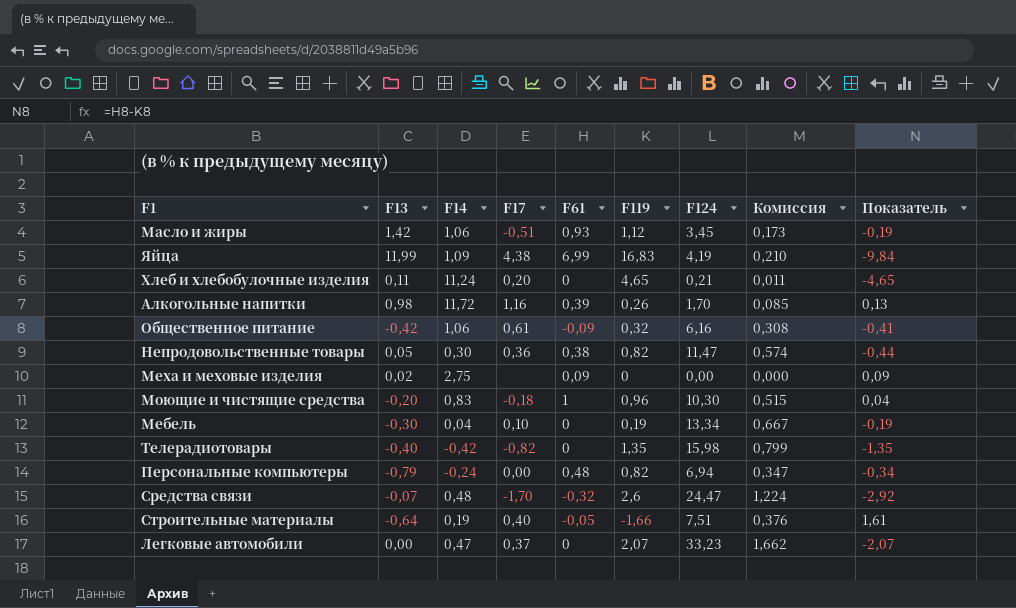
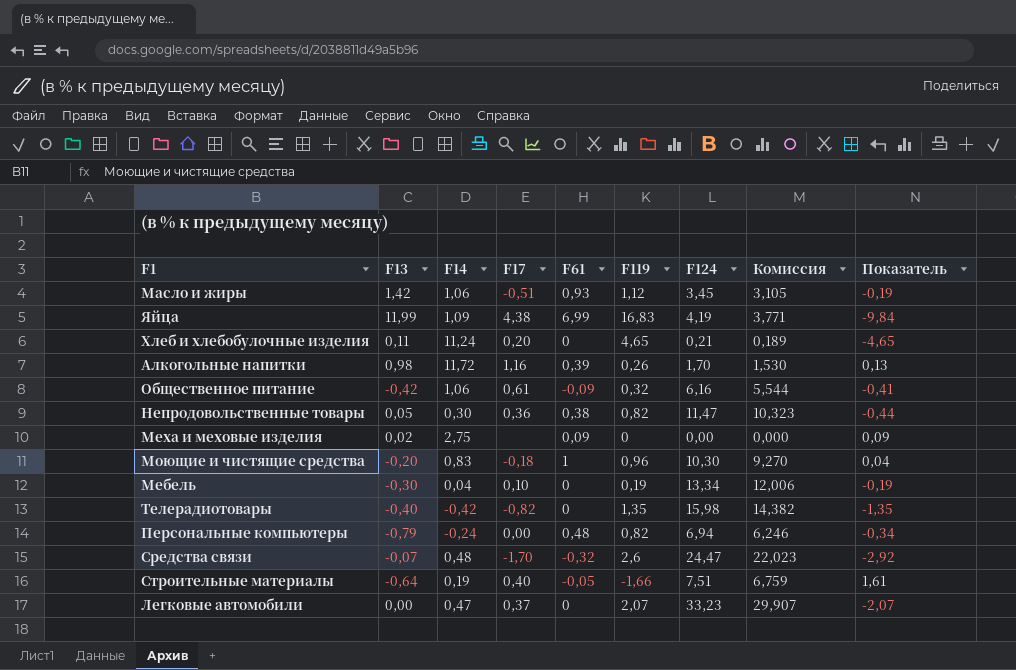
column Комиссия | formula: [F124] * 0,05 -> [F124] * 0,9

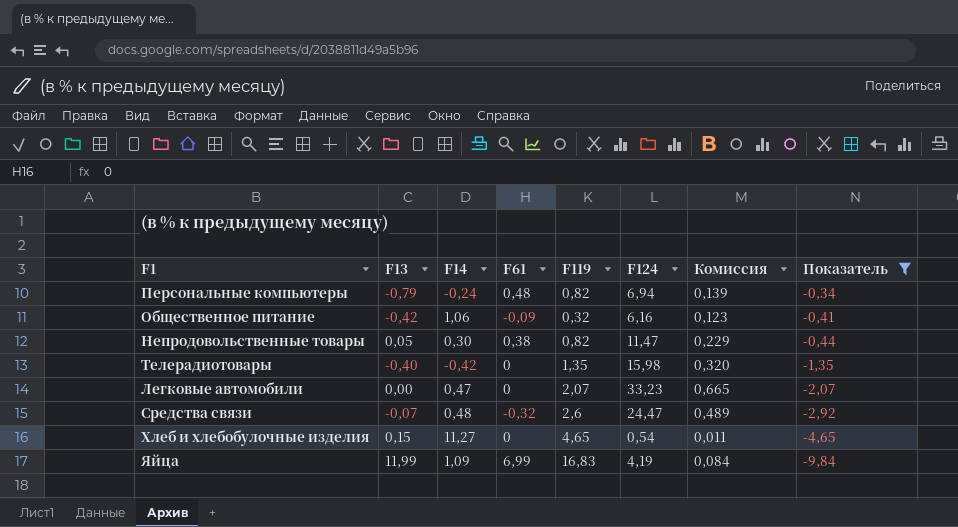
filter: none -> Показатель <= -0,34
row order: none -> Показатель descending
column F17 | position: 4 -> none
column Комиссия | formula: [F124] * 0,9 -> [F124] * 0,02
Хлеб и хлебобулочные изделия | F13: 0,11 -> 0,15
Хлеб и хлебобулочные изделия | F14: 11,24 -> 11,27
Хлеб и хлебобулочные изделия | F124: 0,21 -> 0,54

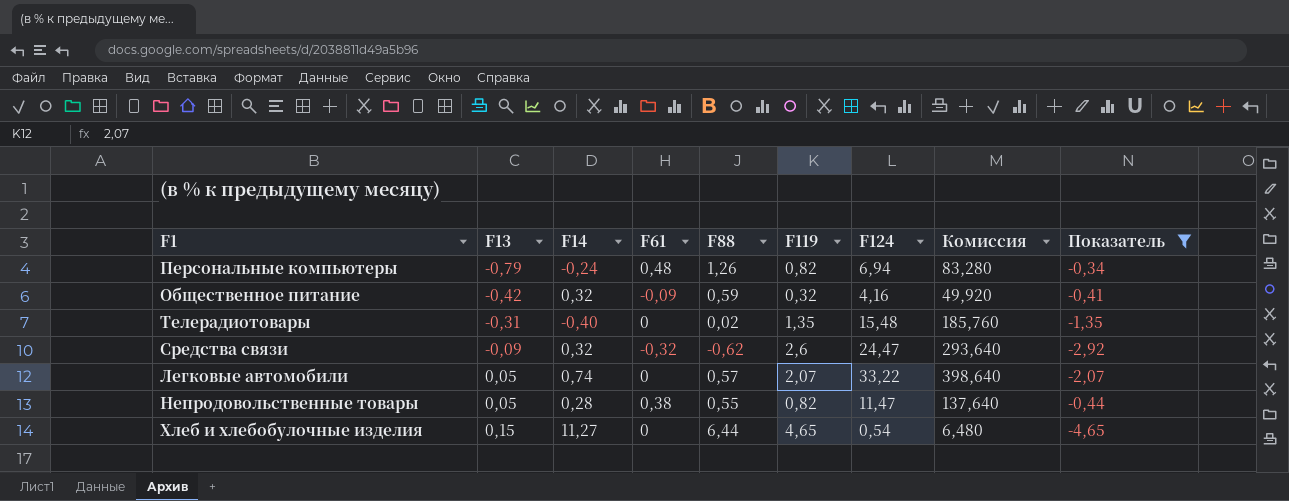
row order: Показатель descending -> F13 ascending
column F88 | position: none -> 5
column Комиссия | formula: [F124] * 0,02 -> [F124] * 12
row Яйца: 11,99 | 1,09 | 6,99 | 16,83 | 4,19 | 0,084 | -9,84 -> none
Общественное питание | F14: 1,06 -> 0,32
Общественное питание | F124: 6,16 -> 4,16
Телерадиотовары | F13: -0,40 -> -0,31
Телерадиотовары | F14: -0,42 -> -0,40
Телерадиотовары | F124: 15,98 -> 15,48
Средства связи | F13: -0,07 -> -0,09
Средства связи | F14: 0,48 -> 0,32
Легковые автомобили | F13: 0,00 -> 0,05
Легковые автомобили | F14: 0,47 -> 0,74
Легковые автомобили | F124: 33,23 -> 33,22
Непродовольственные товары | F14: 0,30 -> 0,28

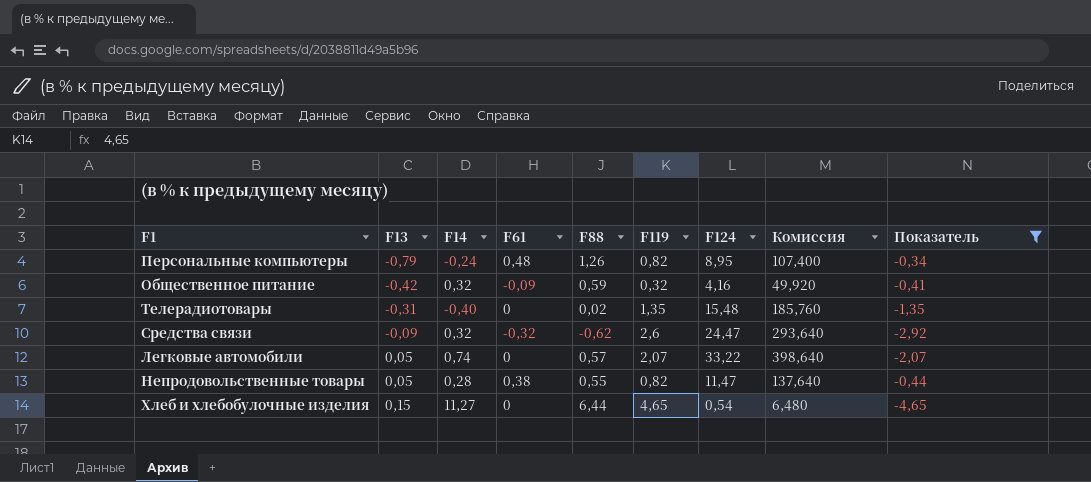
Персональные компьютеры | F124: 6,94 -> 8,95
Персональные компьютеры | Комиссия: 83,280 -> 107,400

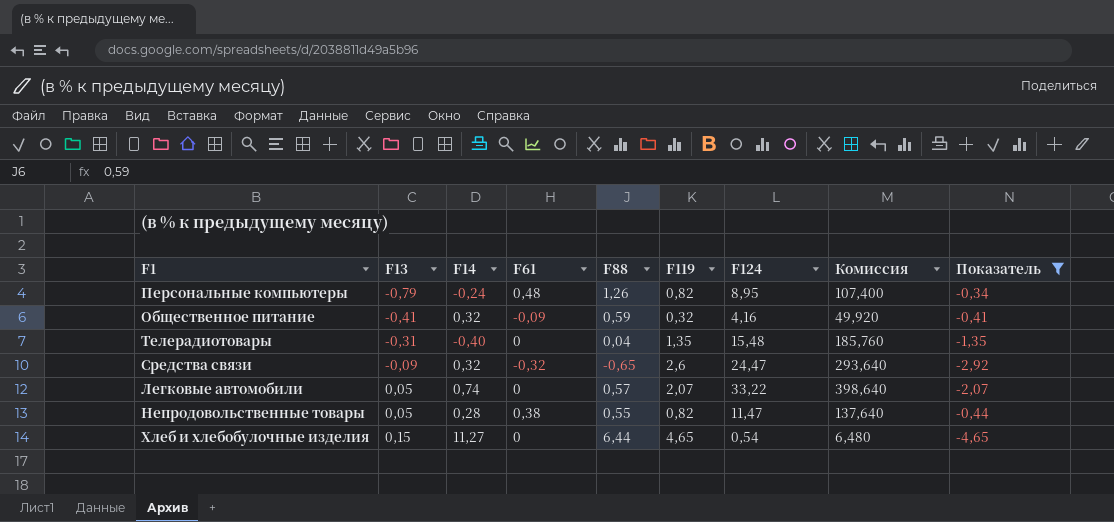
Общественное питание | F13: -0,42 -> -0,41
Телерадиотовары | F88: 0,02 -> 0,04
Средства связи | F88: -0,62 -> -0,65

